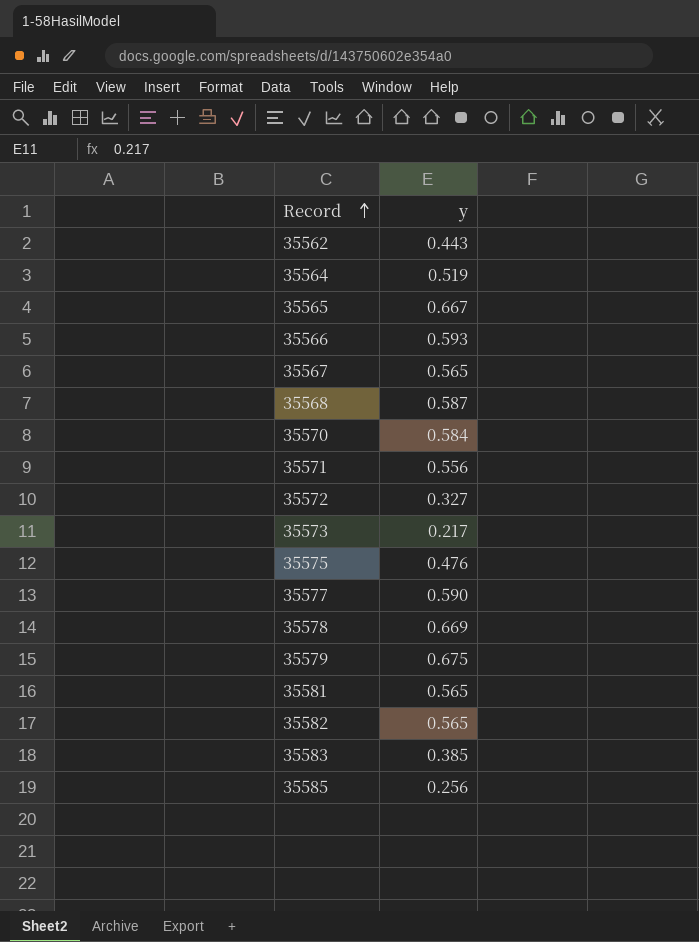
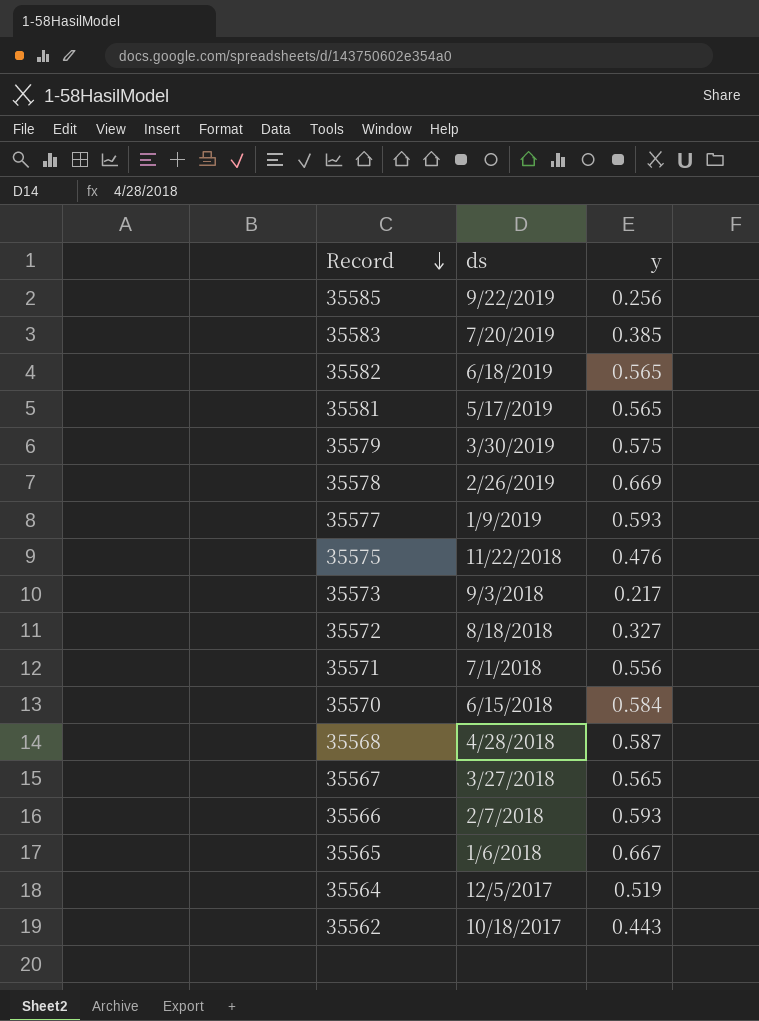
row order: Record ascending -> Record descending
column ds | position: none -> 2
35579 | y: 0.675 -> 0.575
35577 | y: 0.590 -> 0.593

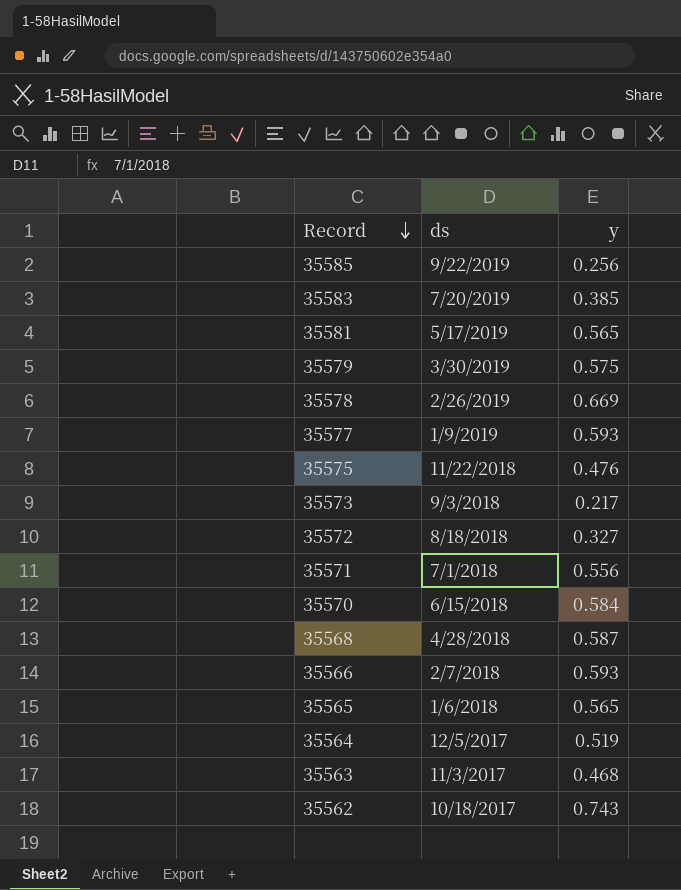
row 35582: 6/18/2019 | 0.565 -> none
row 35567: 3/27/2018 | 0.565 -> none
35565 | y: 0.667 -> 0.565
row 35563: none -> 11/3/2017 | 0.468
35562 | y: 0.443 -> 0.743

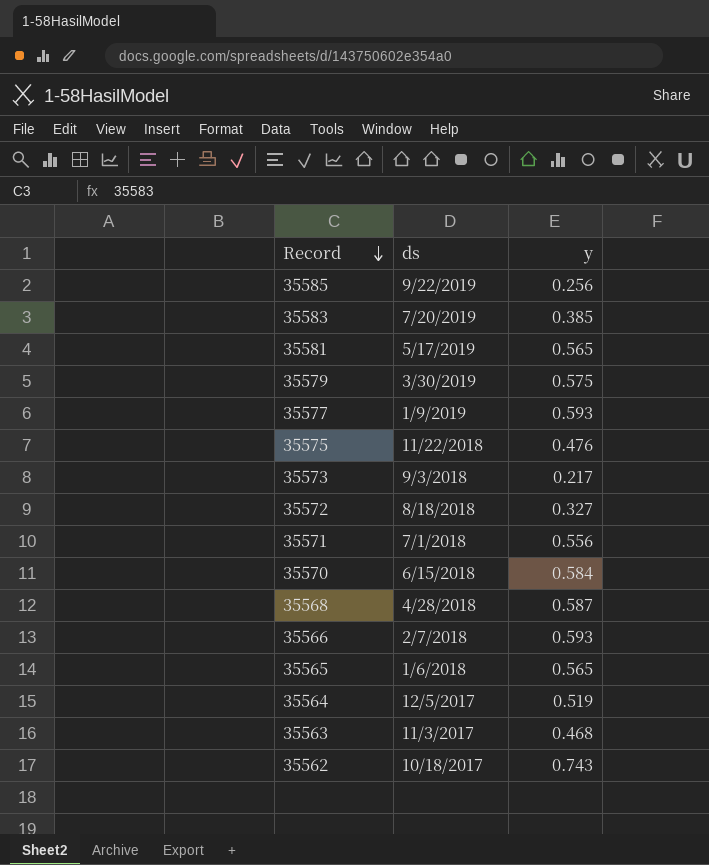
row 35578: 2/26/2019 | 0.669 -> none

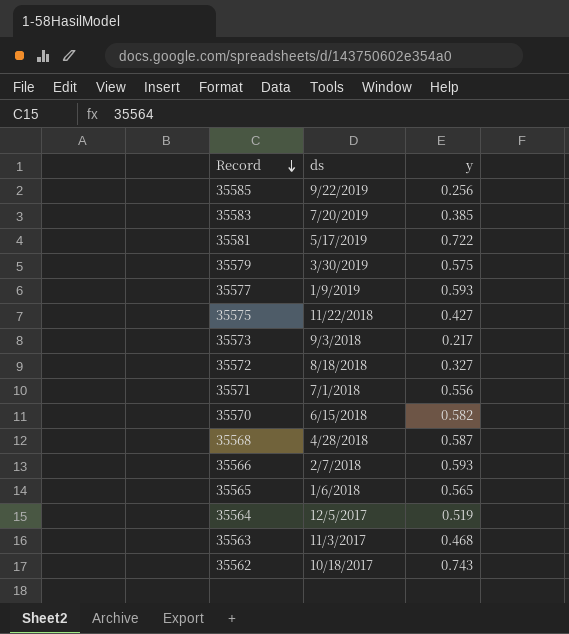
35581 | y: 0.565 -> 0.722
35575 | y: 0.476 -> 0.427
35570 | y: 0.584 -> 0.582

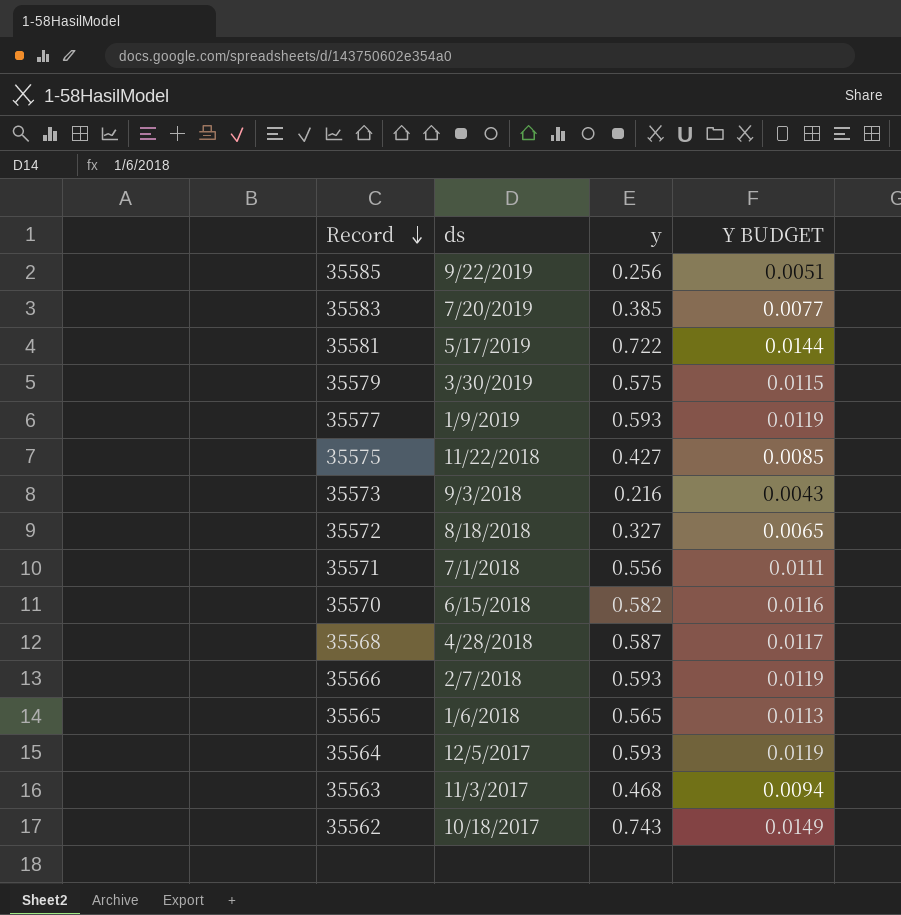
column Y BUDGET | formula: none -> [y] * 0.02
35573 | y: 0.217 -> 0.216
35564 | y: 0.519 -> 0.593

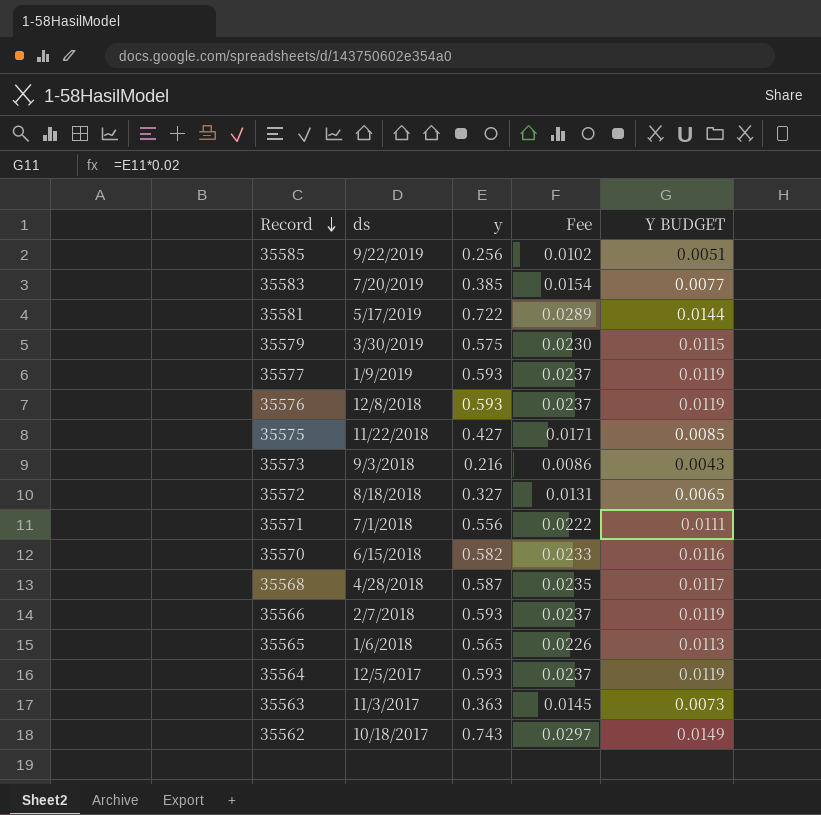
column Fee | formula: none -> [y] * 0.04
row 35576: none -> 12/8/2018 | 0.593 | 0.0237 | 0.0119
35563 | y: 0.468 -> 0.363
35563 | Y BUDGET: 0.0094 -> 0.0073

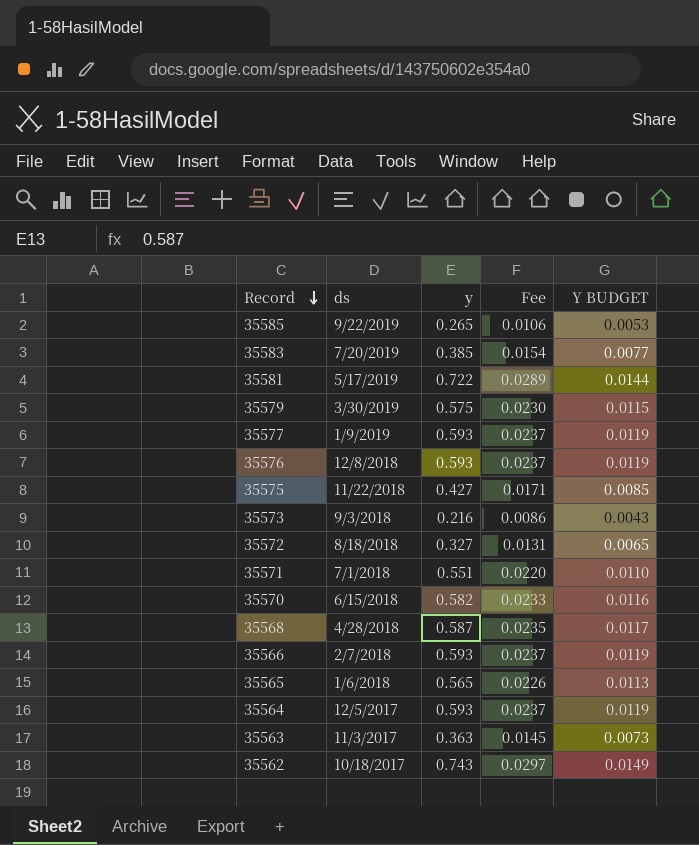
35585 | y: 0.256 -> 0.265
35585 | Fee: 0.0102 -> 0.0106
35585 | Y BUDGET: 0.0051 -> 0.0053
35571 | y: 0.556 -> 0.551
35571 | Fee: 0.0222 -> 0.0220
35571 | Y BUDGET: 0.0111 -> 0.0110

